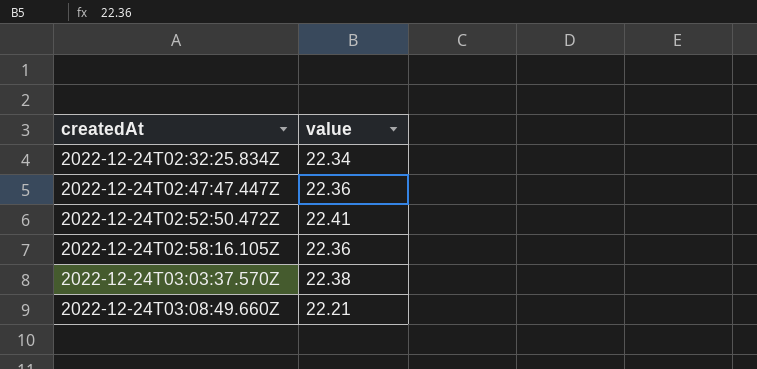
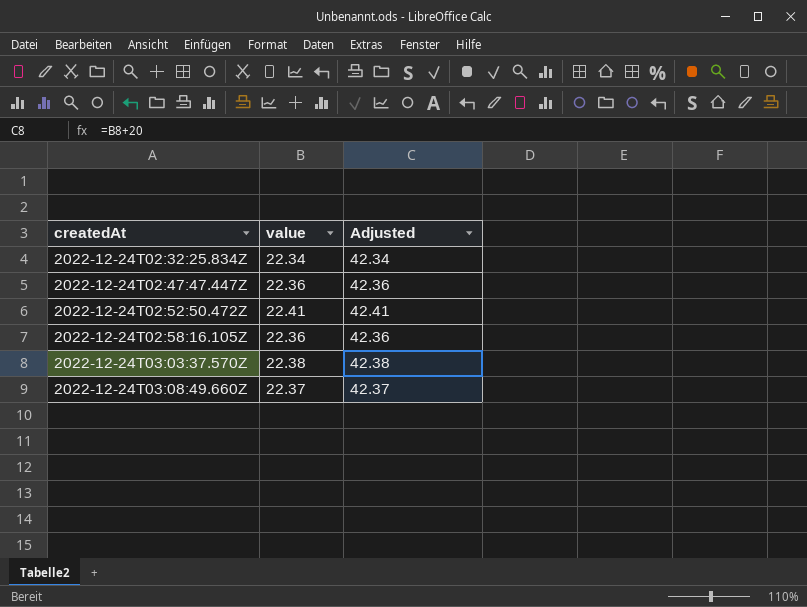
column Adjusted | formula: none -> [value] + 20
2022-12-24T03:08:49.660Z | value: 22.21 -> 22.37

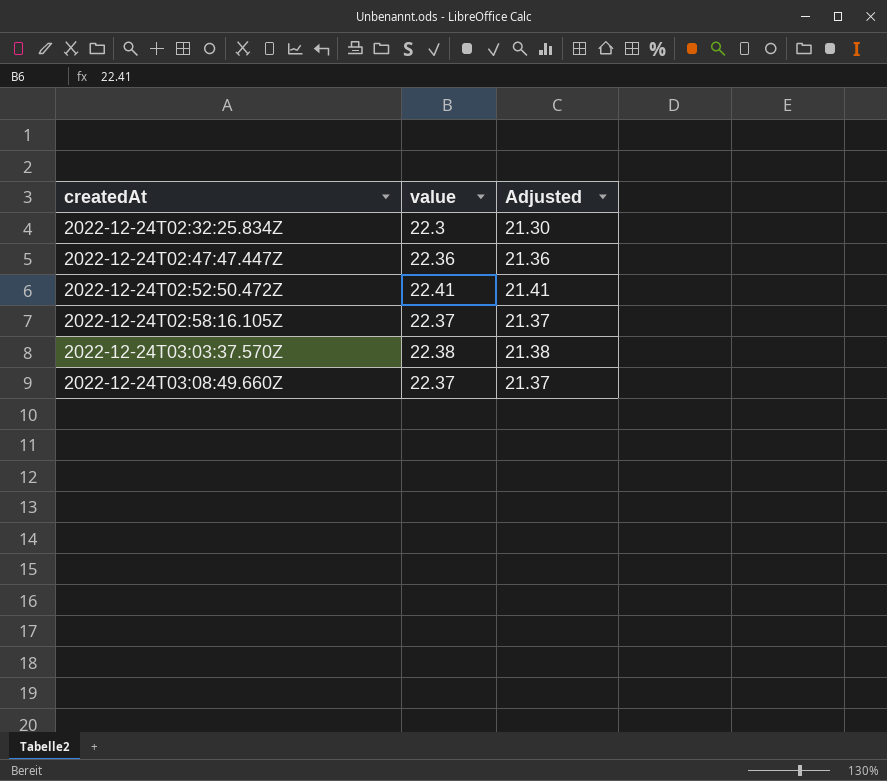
column Adjusted | formula: [value] + 20 -> [value] - 1
2022-12-24T02:32:25.834Z | value: 22.34 -> 22.3
2022-12-24T02:58:16.105Z | value: 22.36 -> 22.37

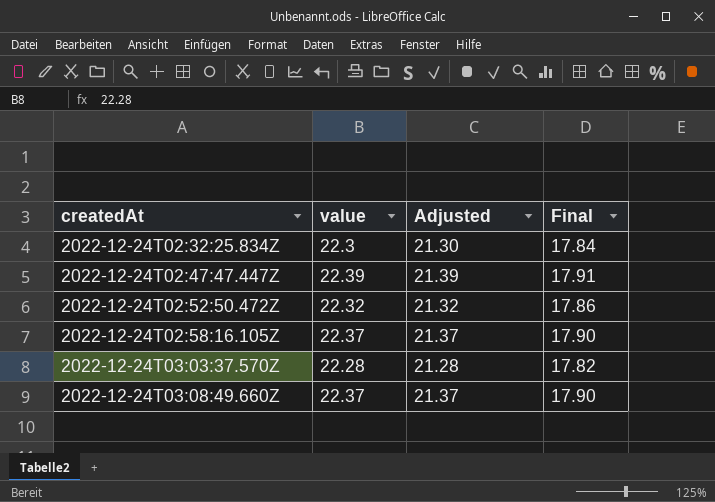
column Final | formula: none -> [value] * 0.8
2022-12-24T02:47:47.447Z | value: 22.36 -> 22.39
2022-12-24T02:47:47.447Z | Adjusted: 21.36 -> 21.39
2022-12-24T02:52:50.472Z | value: 22.41 -> 22.32
2022-12-24T02:52:50.472Z | Adjusted: 21.41 -> 21.32
2022-12-24T03:03:37.570Z | value: 22.38 -> 22.28
2022-12-24T03:03:37.570Z | Adjusted: 21.38 -> 21.28

